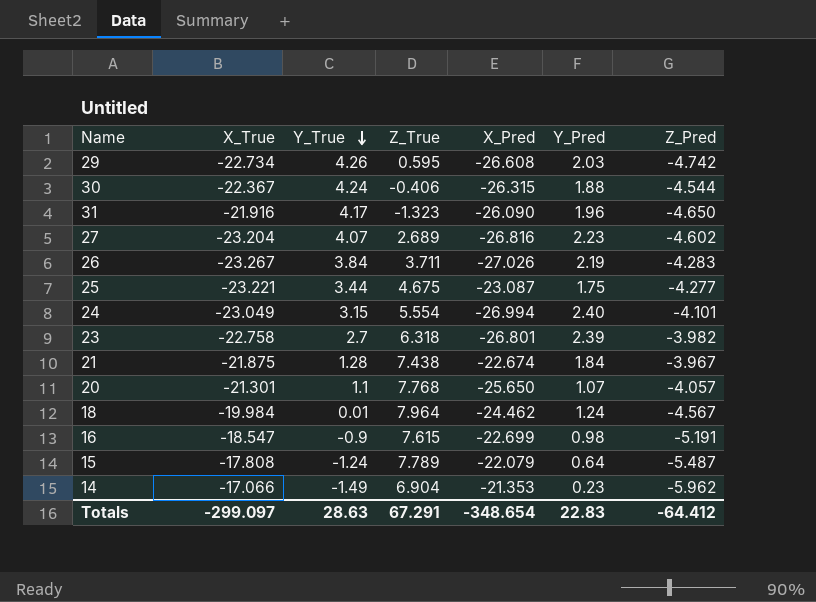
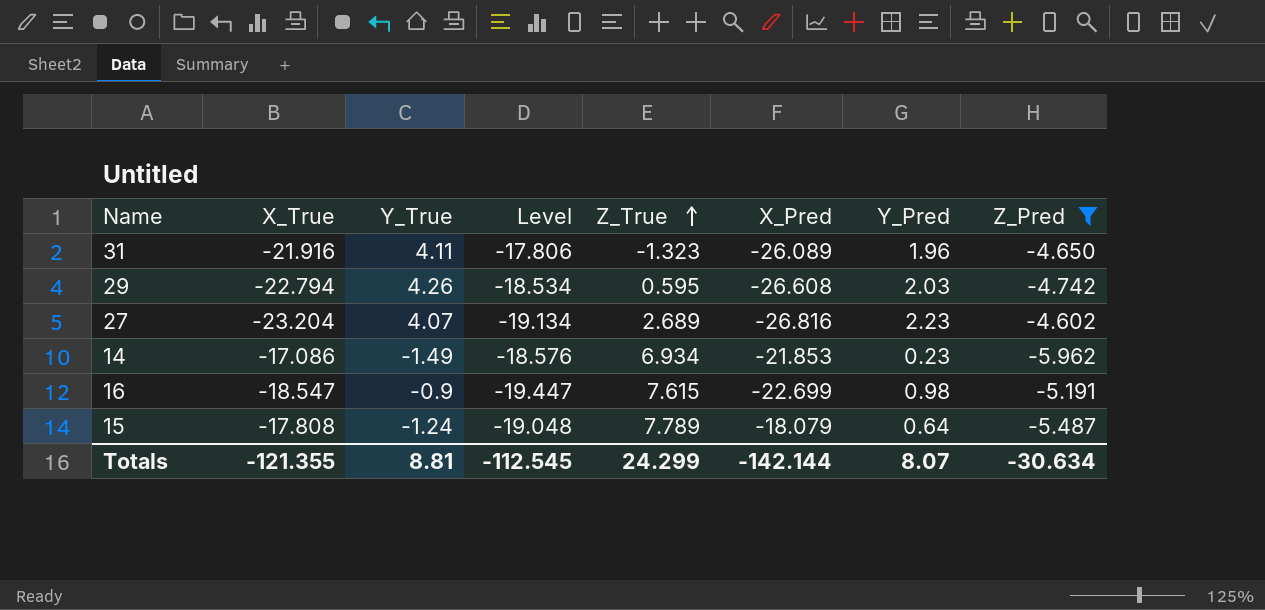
filter: none -> Z_Pred <= -4.602
row order: Y_True descending -> Z_True ascending
column Level | formula: none -> [X_True] + [Y_True]
31 | Y_True: 4.17 -> 4.11
31 | X_Pred: -26.090 -> -26.089
29 | X_True: -22.734 -> -22.794
14 | X_True: -17.066 -> -17.086
14 | Z_True: 6.904 -> 6.934
14 | X_Pred: -21.353 -> -21.853
15 | X_Pred: -22.079 -> -18.079
Totals | X_True: -299.097 -> -121.355
Totals | Y_True: 28.63 -> 8.81
Totals | Z_True: 67.291 -> 24.299
Totals | X_Pred: -348.654 -> -142.144
Totals | Y_Pred: 22.83 -> 8.07
Totals | Z_Pred: -64.412 -> -30.634

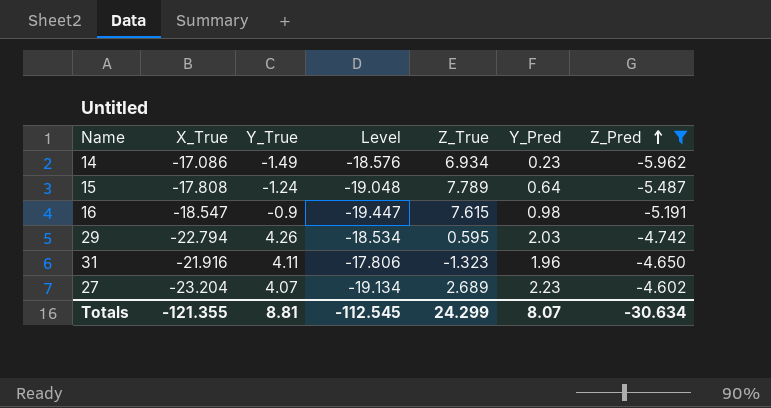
row order: Z_True ascending -> Z_Pred ascending
column X_Pred | position: 6 -> none

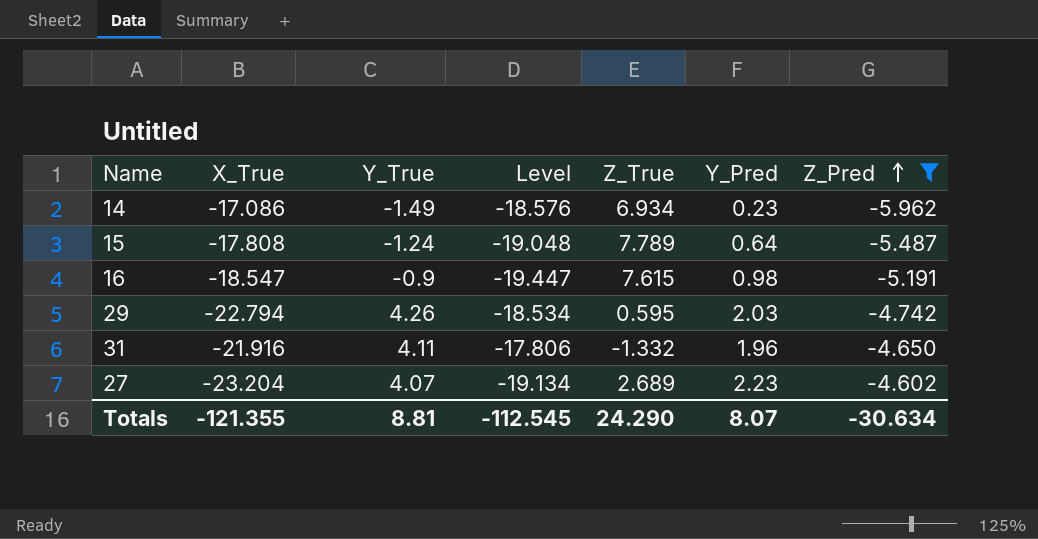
31 | Z_True: -1.323 -> -1.332
Totals | Z_True: 24.299 -> 24.290

